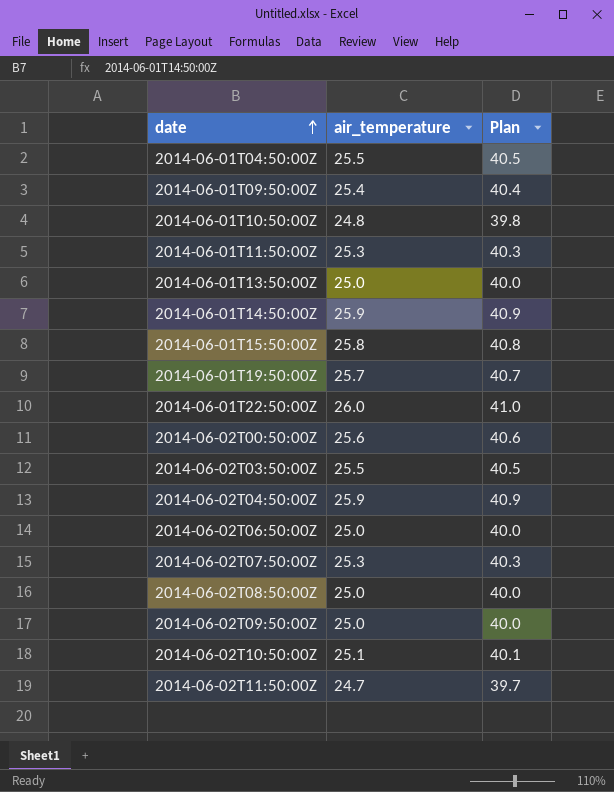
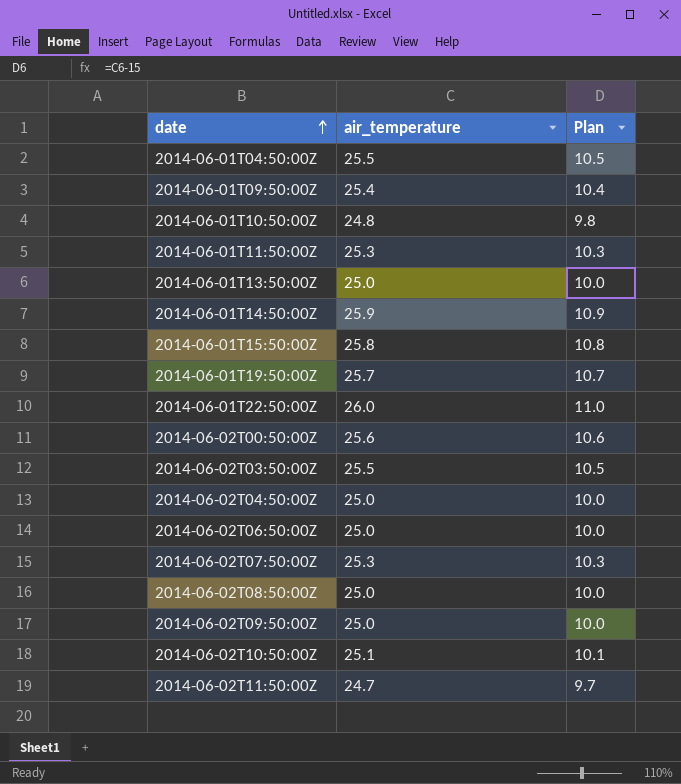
column Plan | formula: [air_temperature] + 15 -> [air_temperature] - 15
2014-06-02T04:50:00Z | air_temperature: 25.9 -> 25.0

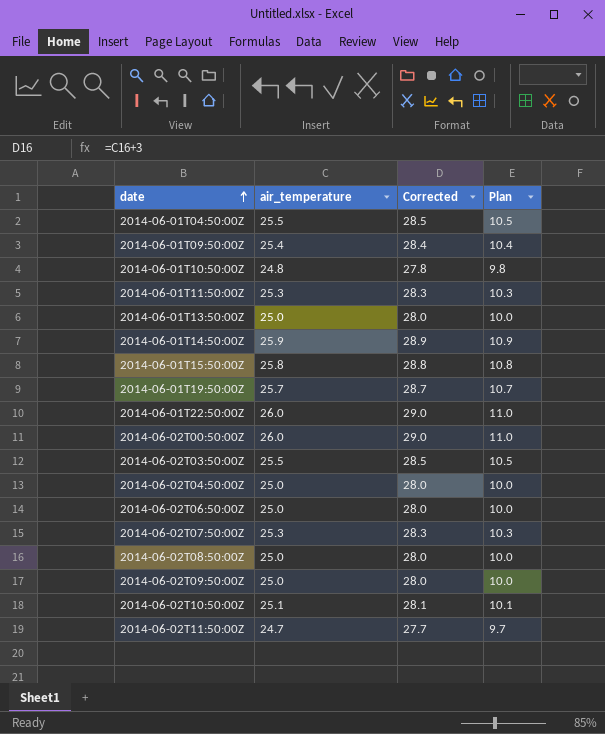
column Corrected | formula: none -> [air_temperature] + 3
2014-06-02T00:50:00Z | air_temperature: 25.6 -> 26.0
2014-06-02T00:50:00Z | Plan: 10.6 -> 11.0

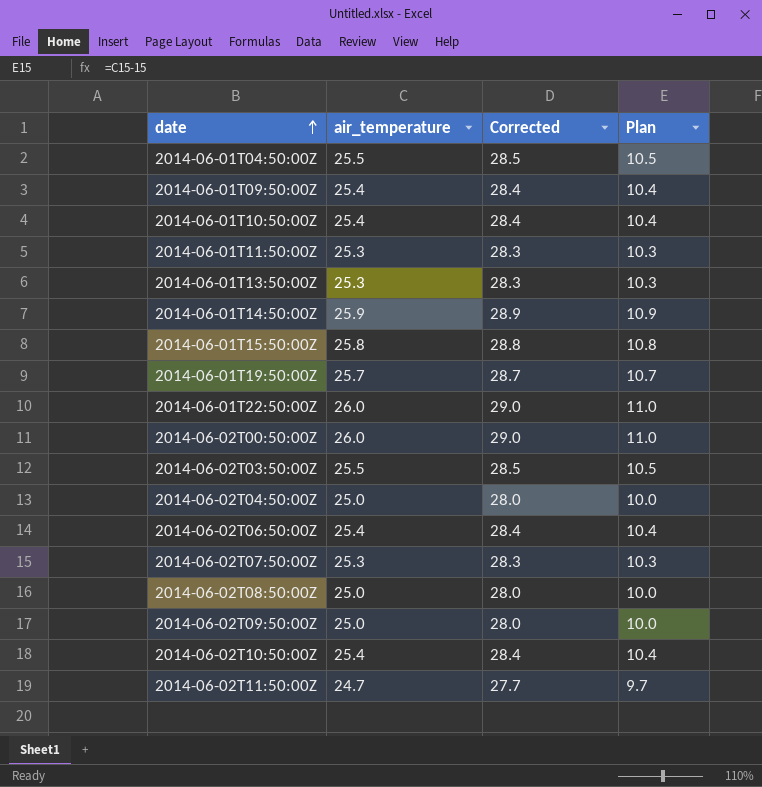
2014-06-01T10:50:00Z | air_temperature: 24.8 -> 25.4
2014-06-01T10:50:00Z | Corrected: 27.8 -> 28.4
2014-06-01T10:50:00Z | Plan: 9.8 -> 10.4
2014-06-01T13:50:00Z | air_temperature: 25.0 -> 25.3
2014-06-01T13:50:00Z | Corrected: 28.0 -> 28.3
2014-06-01T13:50:00Z | Plan: 10.0 -> 10.3
2014-06-02T06:50:00Z | air_temperature: 25.0 -> 25.4
2014-06-02T06:50:00Z | Corrected: 28.0 -> 28.4
2014-06-02T06:50:00Z | Plan: 10.0 -> 10.4
2014-06-02T10:50:00Z | air_temperature: 25.1 -> 25.4
2014-06-02T10:50:00Z | Corrected: 28.1 -> 28.4
2014-06-02T10:50:00Z | Plan: 10.1 -> 10.4

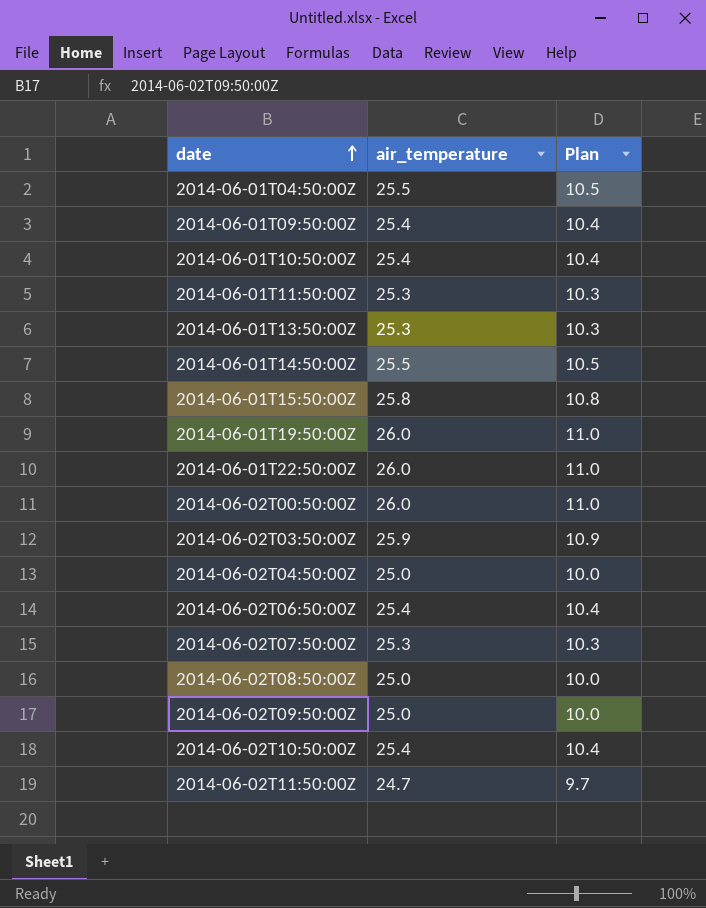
column Corrected | formula: [air_temperature] + 3 -> none
2014-06-01T14:50:00Z | air_temperature: 25.9 -> 25.5
2014-06-01T14:50:00Z | Plan: 10.9 -> 10.5
2014-06-01T19:50:00Z | air_temperature: 25.7 -> 26.0
2014-06-01T19:50:00Z | Plan: 10.7 -> 11.0
2014-06-02T03:50:00Z | air_temperature: 25.5 -> 25.9
2014-06-02T03:50:00Z | Plan: 10.5 -> 10.9

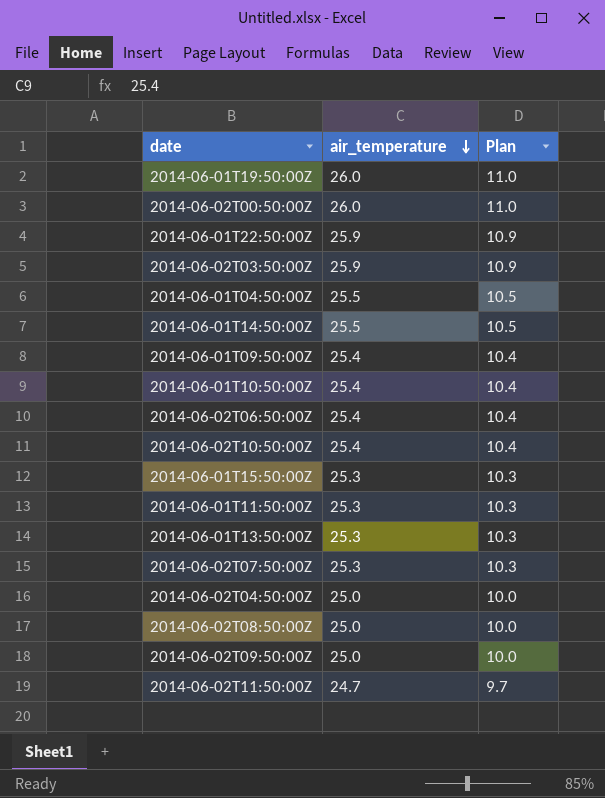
row order: date ascending -> air_temperature descending
2014-06-01T22:50:00Z | air_temperature: 26.0 -> 25.9
2014-06-01T22:50:00Z | Plan: 11.0 -> 10.9
2014-06-01T15:50:00Z | air_temperature: 25.8 -> 25.3
2014-06-01T15:50:00Z | Plan: 10.8 -> 10.3

